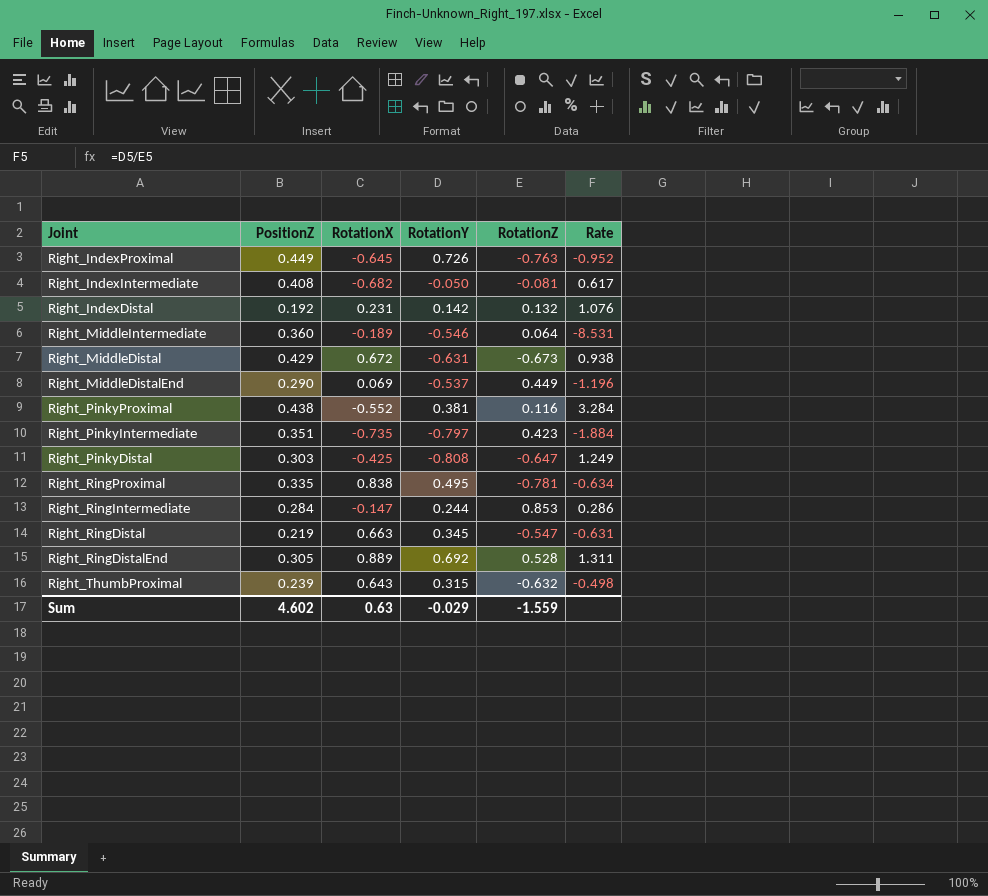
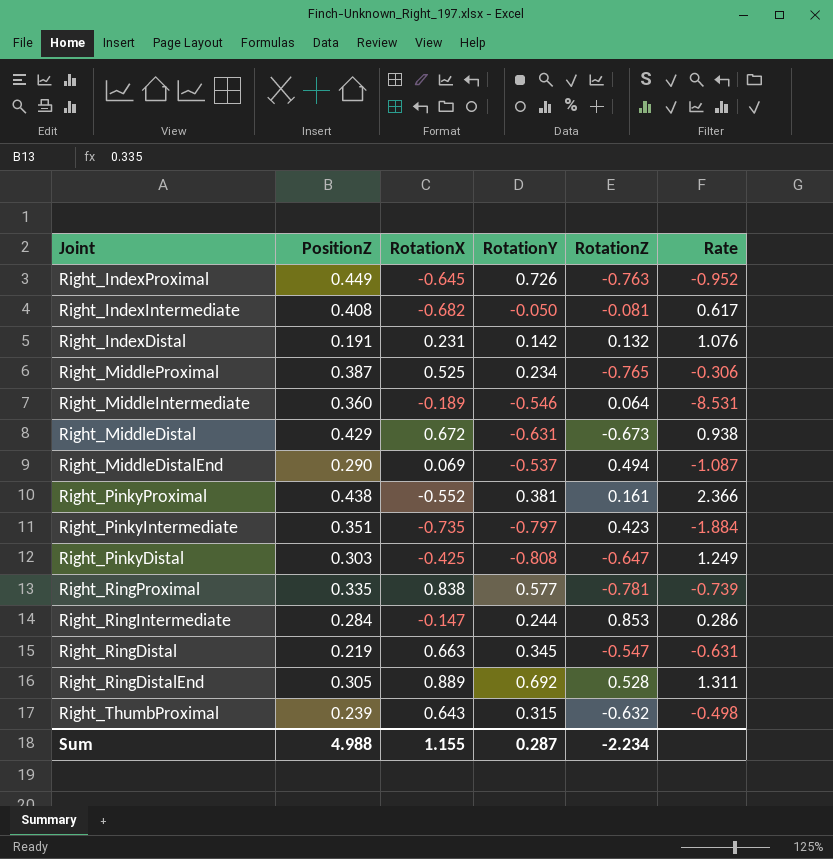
Right_IndexDistal | PositionZ: 0.192 -> 0.191
row Right_MiddleProximal: none -> 0.387 | 0.525 | 0.234 | -0.765 | -0.306
Right_MiddleDistalEnd | RotationZ: 0.449 -> 0.494
Right_MiddleDistalEnd | Rate: -1.196 -> -1.087
Right_PinkyProximal | RotationZ: 0.116 -> 0.161
Right_PinkyProximal | Rate: 3.284 -> 2.366
Right_RingProximal | RotationY: 0.495 -> 0.577
Right_RingProximal | Rate: -0.634 -> -0.739
Sum | PositionZ: 4.602 -> 4.988
Sum | RotationX: 0.63 -> 1.155
Sum | RotationY: -0.029 -> 0.287
Sum | RotationZ: -1.559 -> -2.234

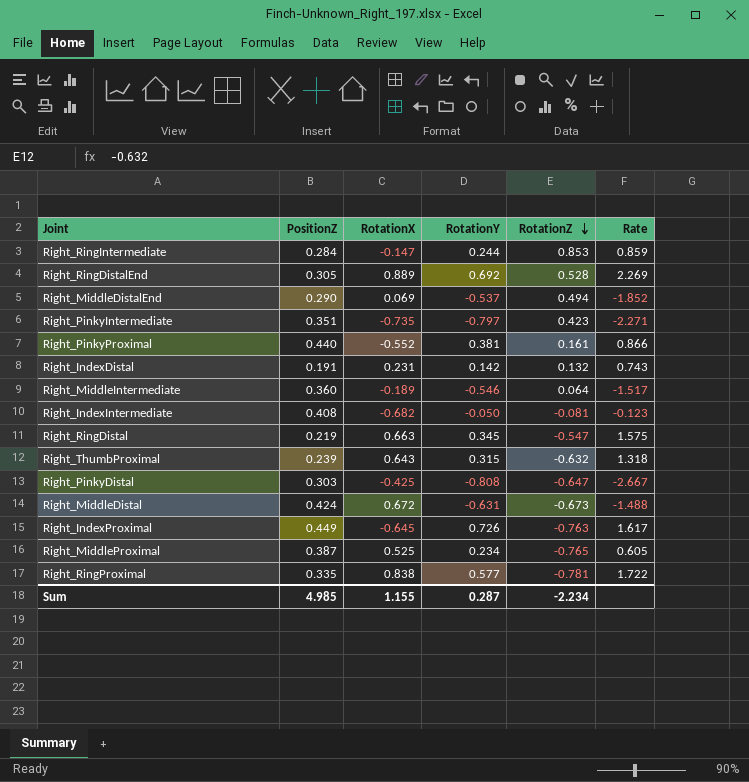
row order: none -> RotationZ descending
column Rate | formula: [RotationY] / [RotationZ] -> [RotationY] / [PositionZ]
Right_PinkyProximal | PositionZ: 0.438 -> 0.440
Right_MiddleDistal | PositionZ: 0.429 -> 0.424
Sum | PositionZ: 4.988 -> 4.985

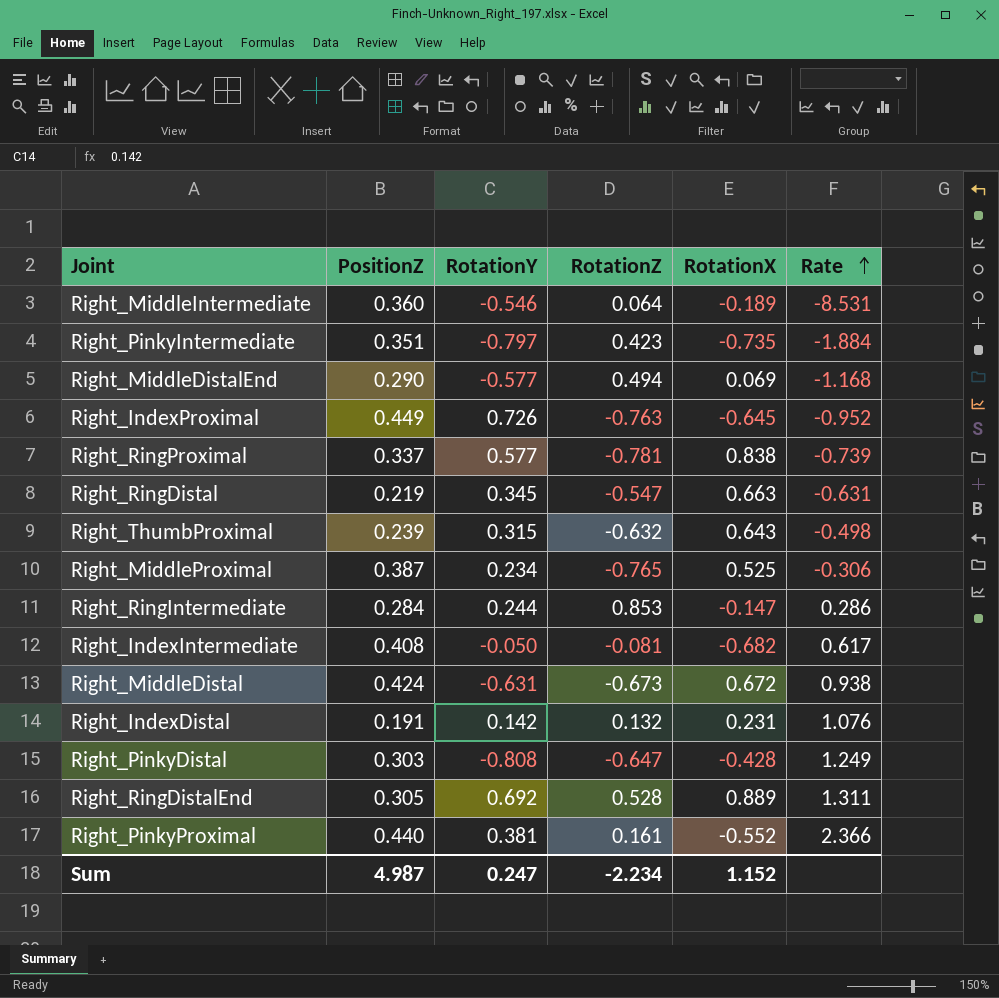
row order: RotationZ descending -> Rate ascending
column RotationX | position: 3 -> 5
column Rate | formula: [RotationY] / [PositionZ] -> [RotationY] / [RotationZ]
Right_MiddleDistalEnd | RotationY: -0.537 -> -0.577
Right_RingProximal | PositionZ: 0.335 -> 0.337
Right_PinkyDistal | RotationX: -0.425 -> -0.428
Sum | PositionZ: 4.985 -> 4.987
Sum | RotationY: 0.287 -> 0.247
Sum | RotationX: 1.155 -> 1.152

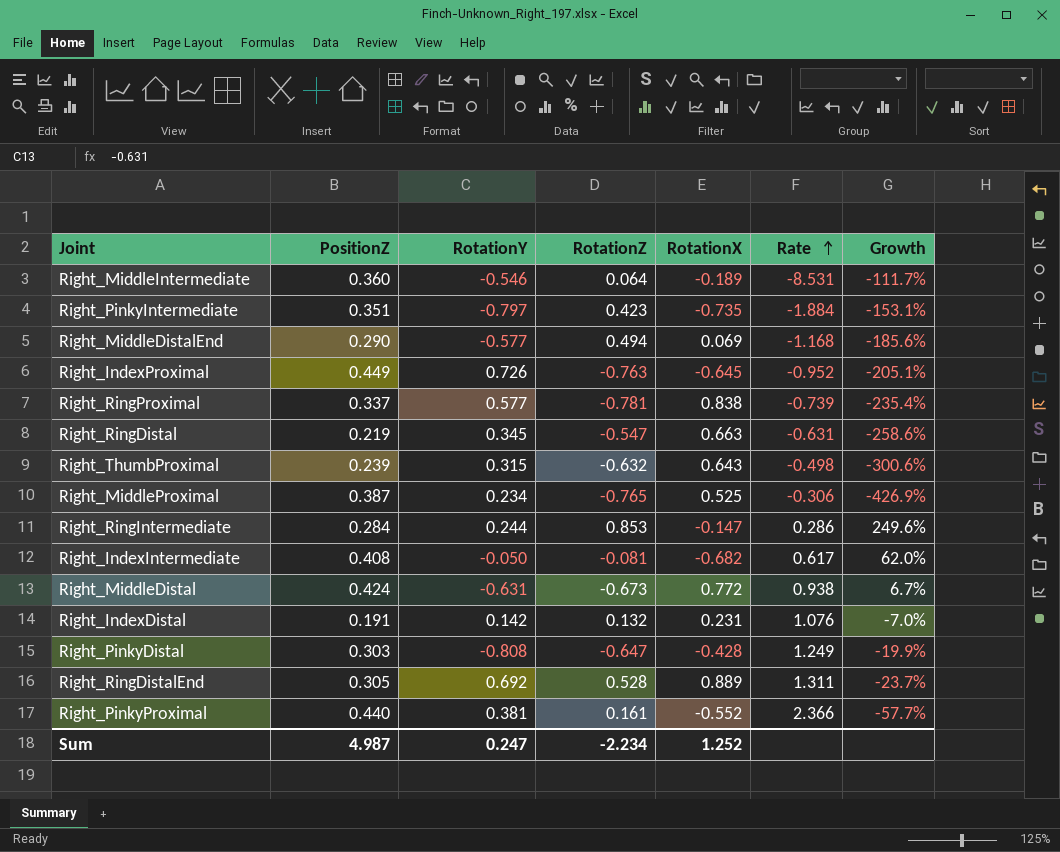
column Growth | formula: none -> ([RotationZ] - [RotationY]) / [RotationY]
Right_MiddleDistal | RotationX: 0.672 -> 0.772
Sum | RotationX: 1.152 -> 1.252

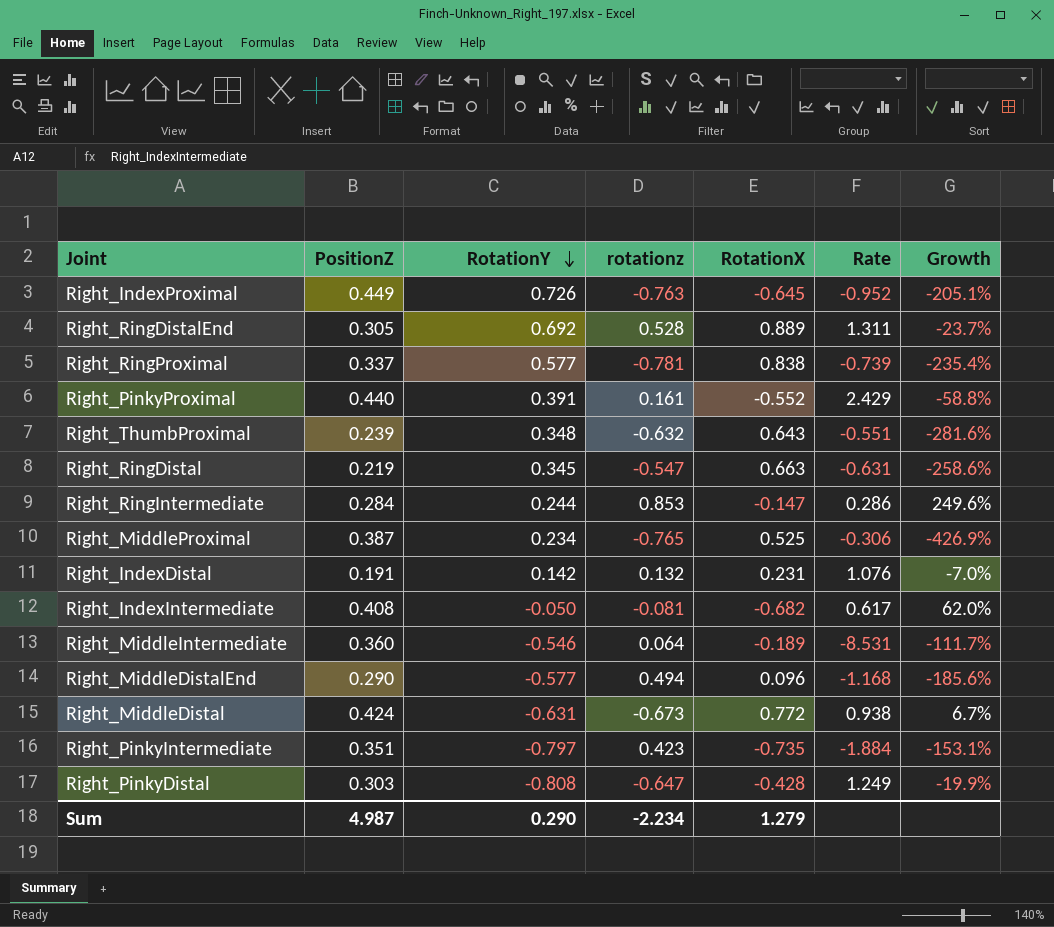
row order: Rate ascending -> RotationY descending
column name: RotationZ -> rotationz
Right_PinkyProximal | RotationY: 0.381 -> 0.391
Right_PinkyProximal | Rate: 2.366 -> 2.429
Right_PinkyProximal | Growth: -57.7% -> -58.8%
Right_ThumbProximal | RotationY: 0.315 -> 0.348
Right_ThumbProximal | Rate: -0.498 -> -0.551
Right_ThumbProximal | Growth: -300.6% -> -281.6%
Right_MiddleDistalEnd | RotationX: 0.069 -> 0.096
Sum | RotationY: 0.247 -> 0.290
Sum | RotationX: 1.252 -> 1.279

